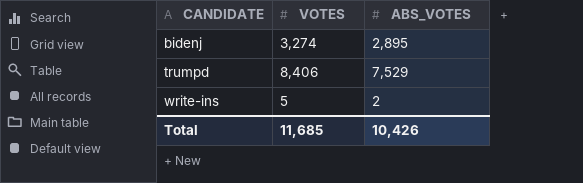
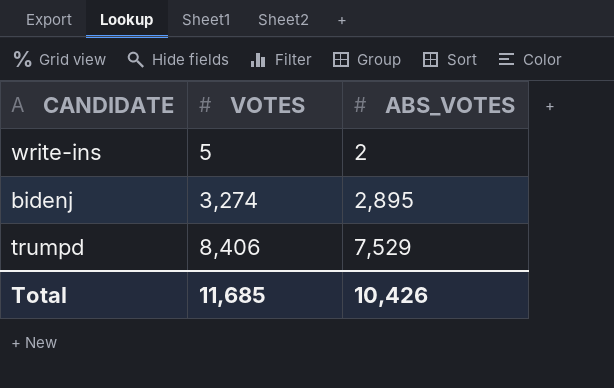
row order: CANDIDATE ascending -> VOTES ascending

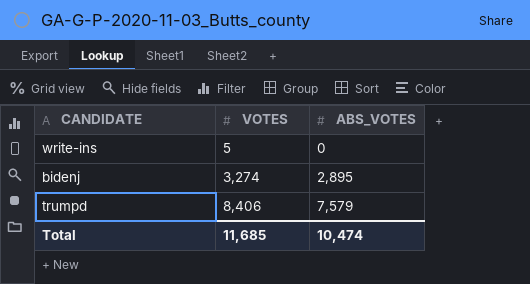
write-ins | ABS_VOTES: 2 -> 0
trumpd | ABS_VOTES: 7,529 -> 7,579
Total | ABS_VOTES: 10,426 -> 10,474

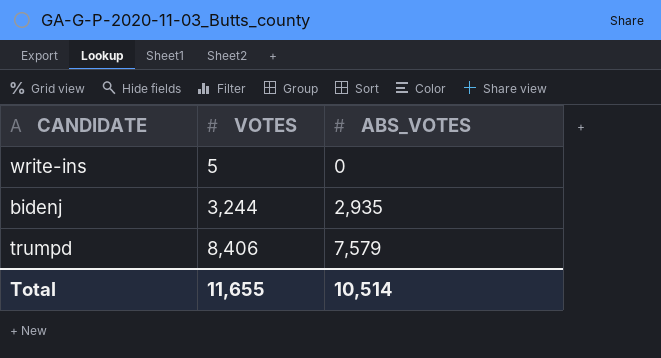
bidenj | VOTES: 3,274 -> 3,244
bidenj | ABS_VOTES: 2,895 -> 2,935
Total | VOTES: 11,685 -> 11,655
Total | ABS_VOTES: 10,474 -> 10,514

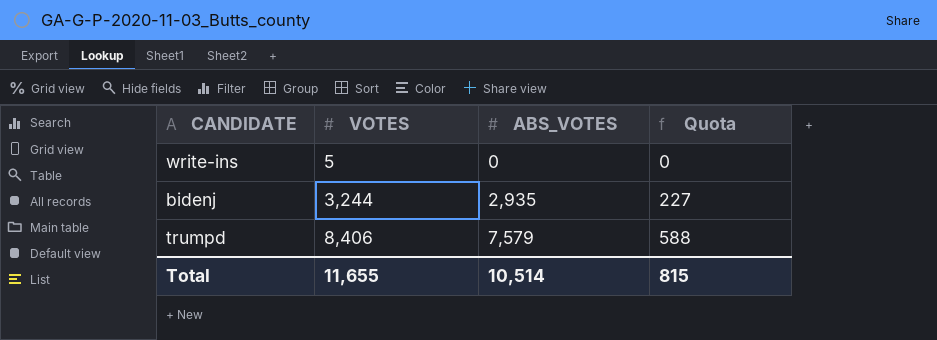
column Quota | formula: none -> [VOTES] * 0.07

